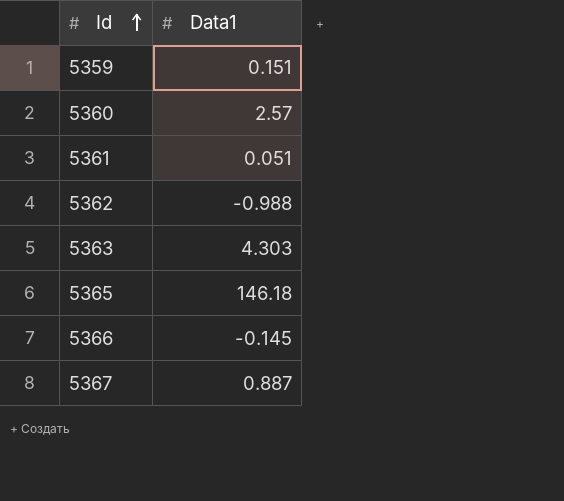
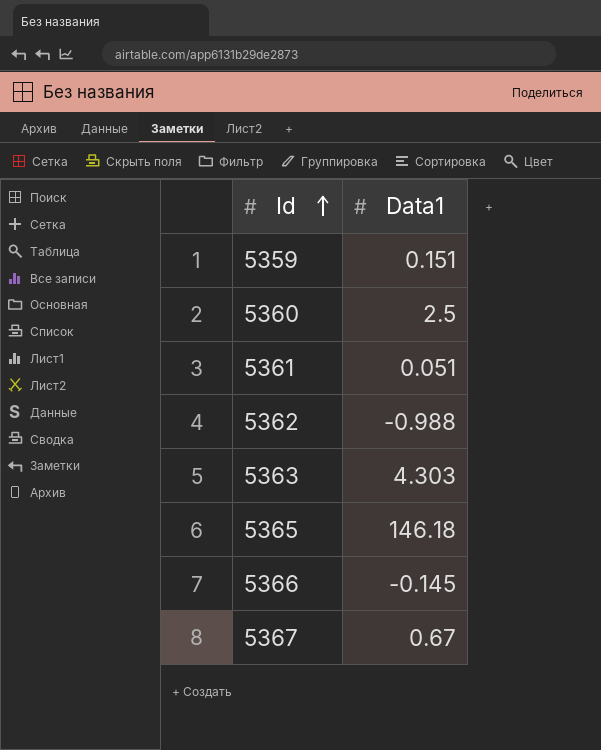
5360 | Data1: 2.57 -> 2.5
5367 | Data1: 0.887 -> 0.67

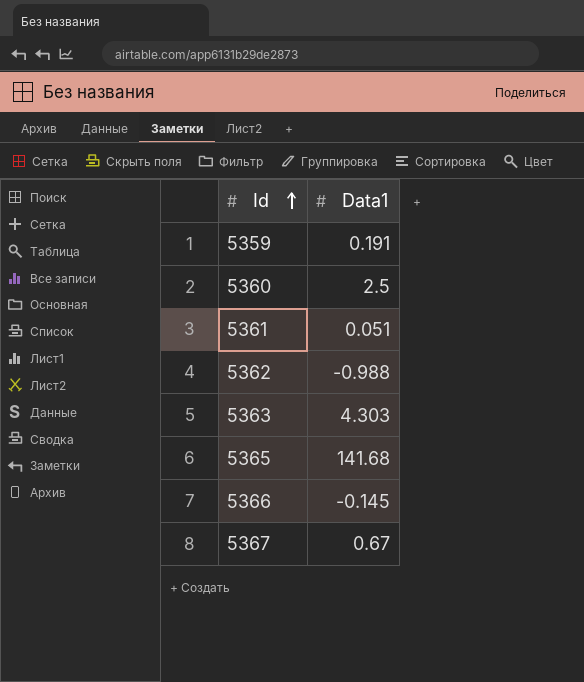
5359 | Data1: 0.151 -> 0.191
5365 | Data1: 146.18 -> 141.68

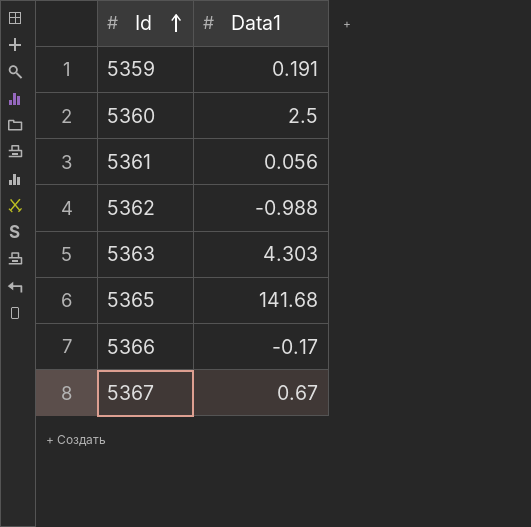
5361 | Data1: 0.051 -> 0.056
5366 | Data1: -0.145 -> -0.17

